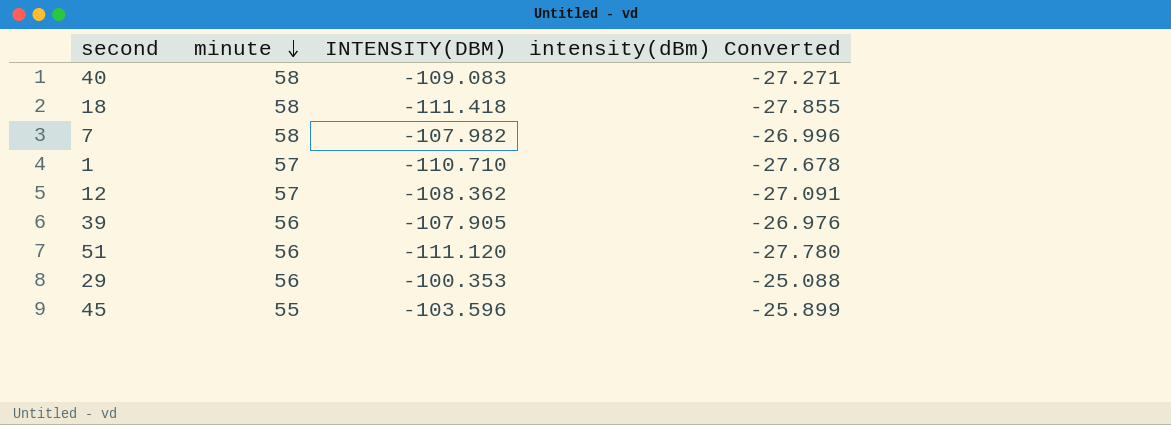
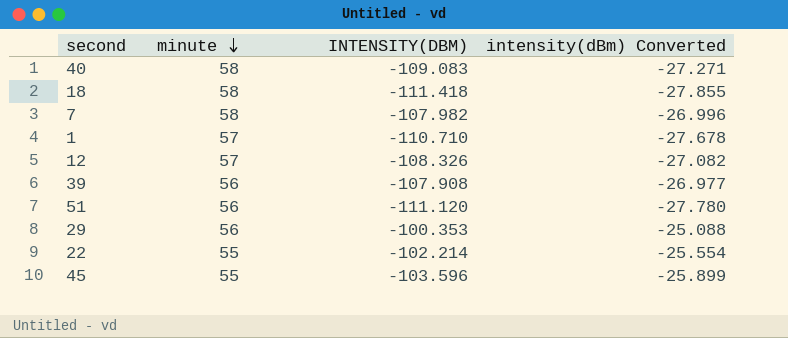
12 | INTENSITY(DBM): -108.362 -> -108.326
12 | intensity(dBm) Converted: -27.091 -> -27.082
39 | INTENSITY(DBM): -107.905 -> -107.908
39 | intensity(dBm) Converted: -26.976 -> -26.977
row 22: none -> 55 | -102.214 | -25.554

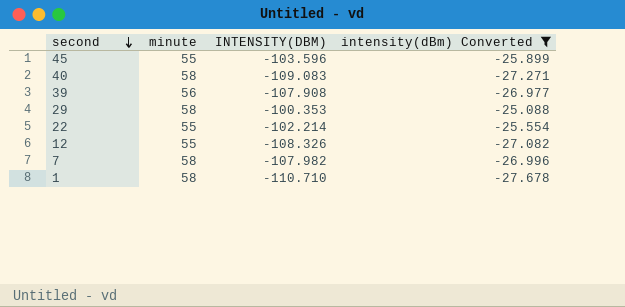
filter: none -> intensity(dBm) Converted >= -27.678
row order: minute descending -> second descending
29 | minute: 56 -> 58
12 | minute: 57 -> 55
1 | minute: 57 -> 58

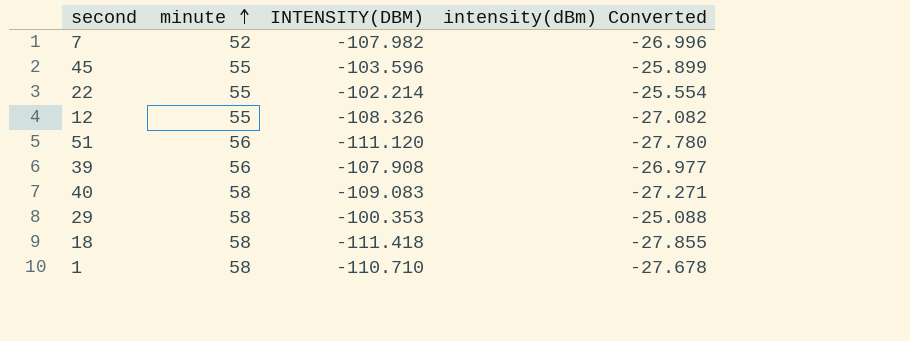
filter: intensity(dBm) Converted >= -27.678 -> none
row order: second descending -> minute ascending
7 | minute: 58 -> 52

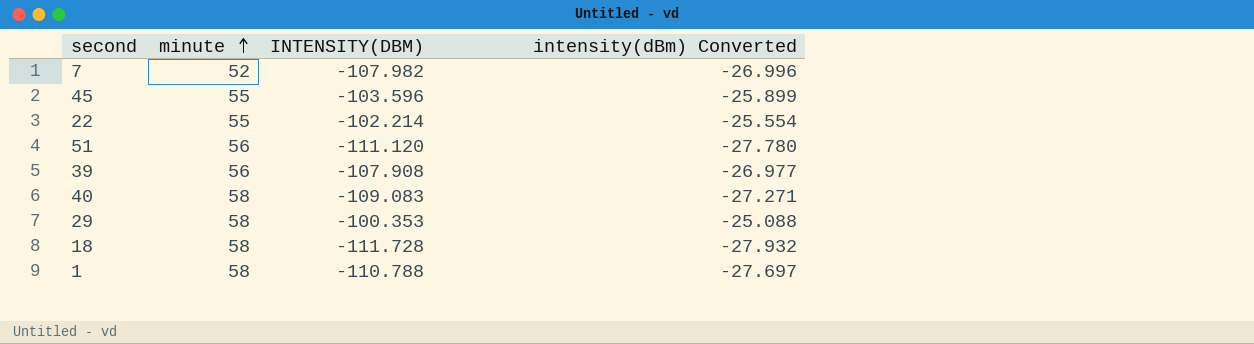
row 12: 55 | -108.326 | -27.082 -> none
18 | INTENSITY(DBM): -111.418 -> -111.728
18 | intensity(dBm) Converted: -27.855 -> -27.932
1 | INTENSITY(DBM): -110.710 -> -110.788
1 | intensity(dBm) Converted: -27.678 -> -27.697

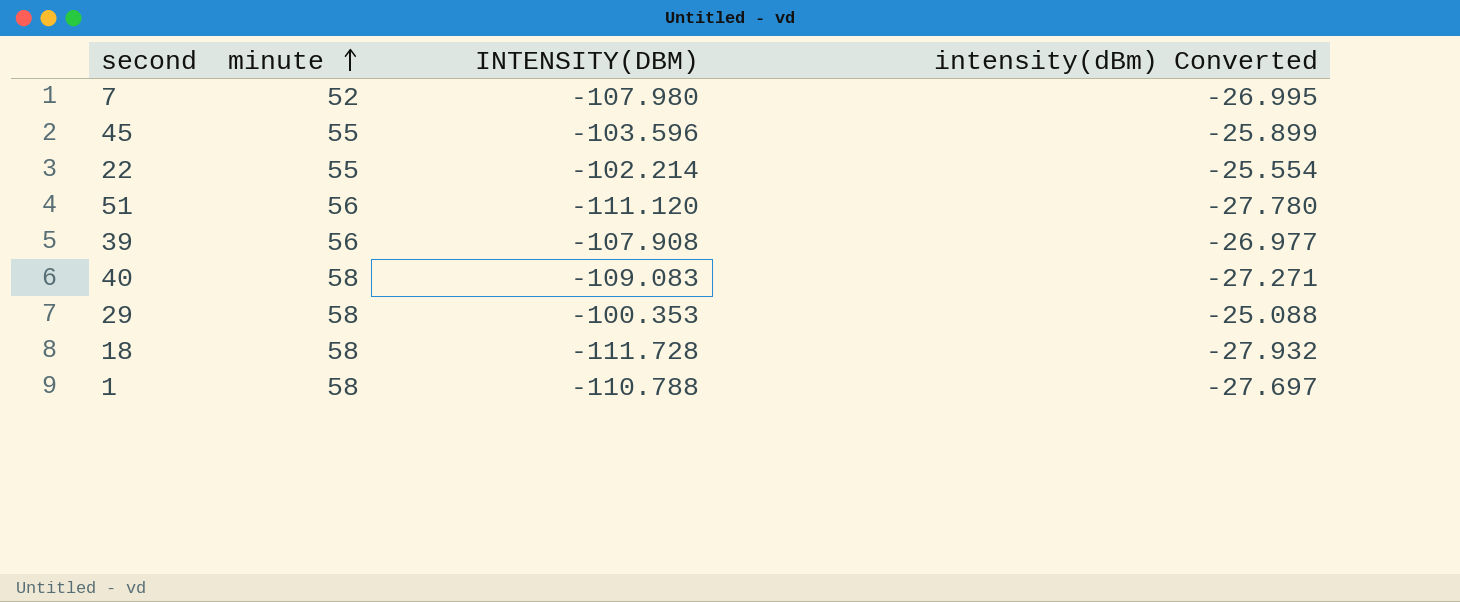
7 | INTENSITY(DBM): -107.982 -> -107.980
7 | intensity(dBm) Converted: -26.996 -> -26.995

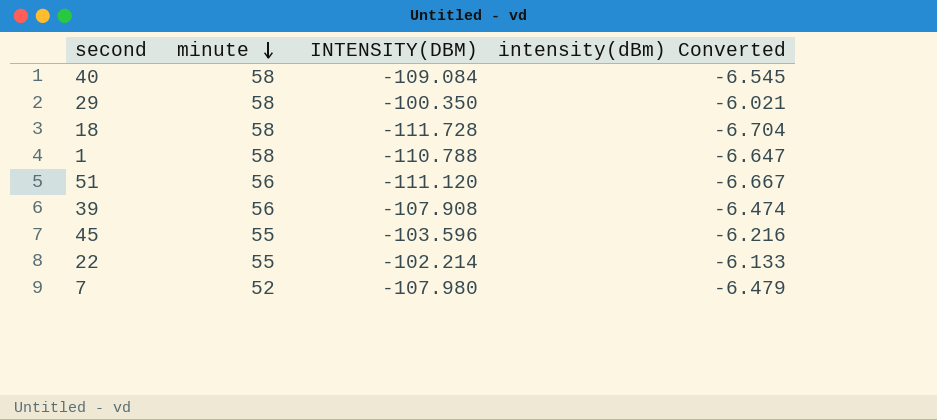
row order: minute ascending -> minute descending
column intensity(dBm) Converted | formula: [INTENSITY(DBM)] * 0.25 -> [INTENSITY(DBM)] * 0.06
40 | INTENSITY(DBM): -109.083 -> -109.084
29 | INTENSITY(DBM): -100.353 -> -100.350

